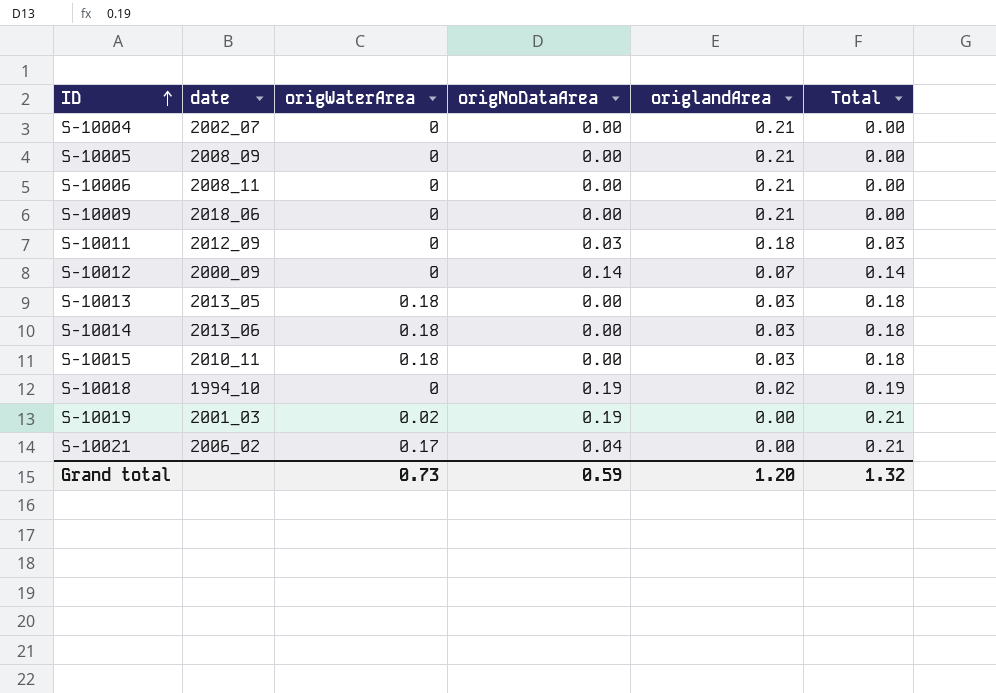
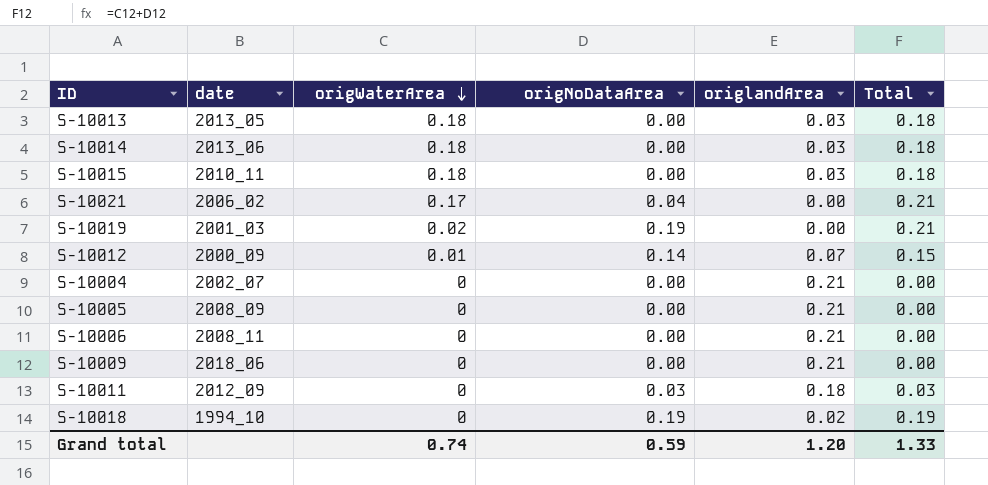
row order: ID ascending -> origWaterArea descending
S-10012 | origWaterArea: 0 -> 0.01
S-10012 | Total: 0.14 -> 0.15
Grand total | origWaterArea: 0.73 -> 0.74
Grand total | Total: 1.32 -> 1.33

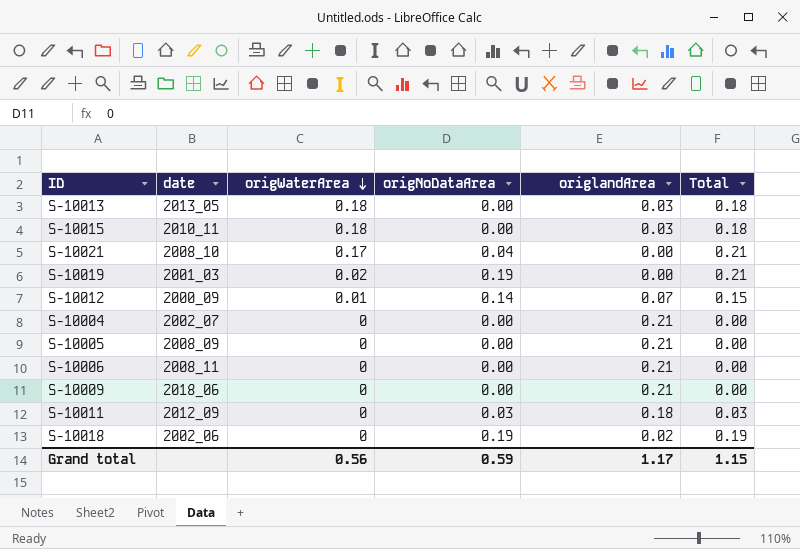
row S-10014: 2013_06 | 0.18 | 0.00 | 0.03 | 0.18 -> none
S-10021 | date: 2006_02 -> 2008_10
S-10018 | date: 1994_10 -> 2002_06
Grand total | origWaterArea: 0.74 -> 0.56
Grand total | origlandArea: 1.20 -> 1.17
Grand total | Total: 1.33 -> 1.15

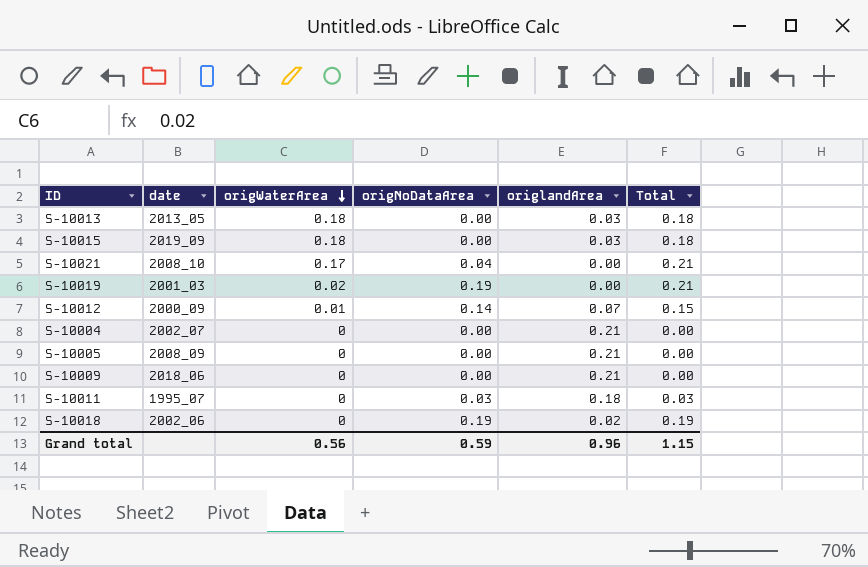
row S-10006: 2008_11 | 0 | 0.00 | 0.21 | 0.00 -> none
S-10015 | date: 2010_11 -> 2019_09
S-10011 | date: 2012_09 -> 1995_07
Grand total | origlandArea: 1.17 -> 0.96

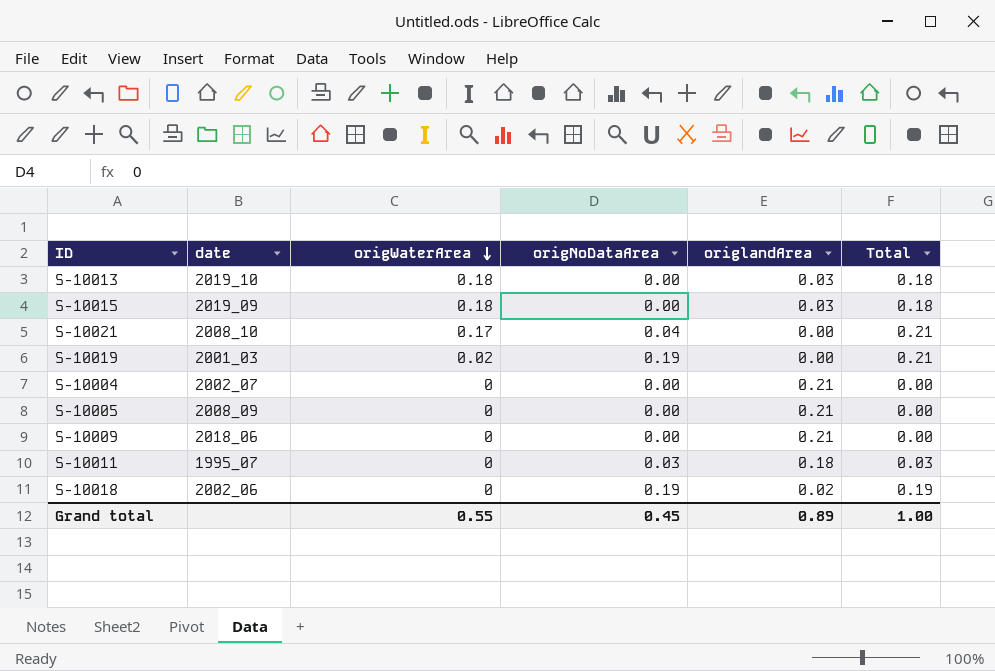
row S-10012: 2000_09 | 0.01 | 0.14 | 0.07 | 0.15 -> none
S-10013 | date: 2013_05 -> 2019_10
Grand total | origWaterArea: 0.56 -> 0.55
Grand total | origNoDataArea: 0.59 -> 0.45
Grand total | origlandArea: 0.96 -> 0.89
Grand total | Total: 1.15 -> 1.00

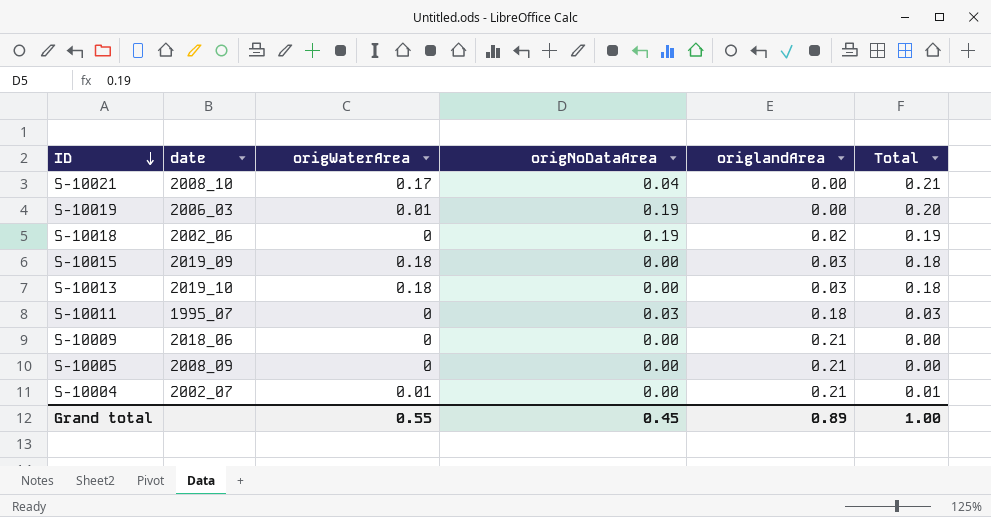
row order: origWaterArea descending -> ID descending
S-10019 | date: 2001_03 -> 2006_03
S-10019 | origWaterArea: 0.02 -> 0.01
S-10019 | Total: 0.21 -> 0.20
S-10004 | origWaterArea: 0 -> 0.01
S-10004 | Total: 0.00 -> 0.01

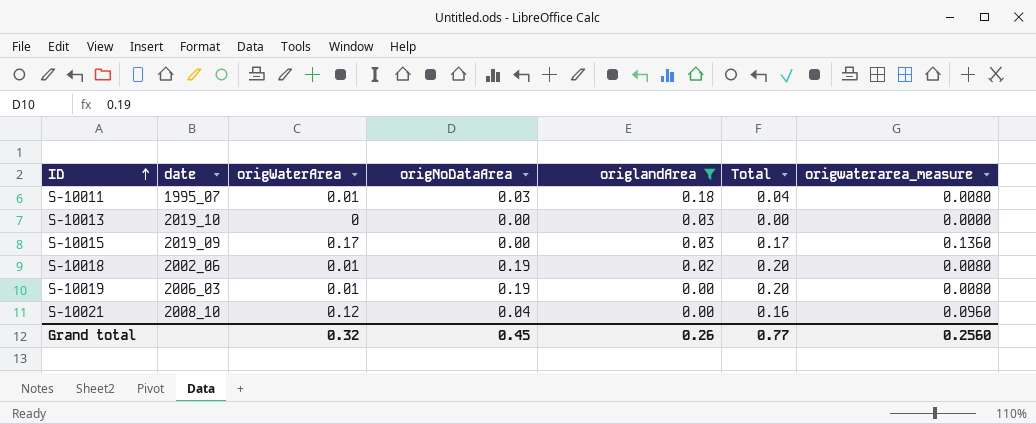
filter: none -> origlandArea != 0.21
row order: ID descending -> ID ascending
column origwaterarea_measure | formula: none -> [origWaterArea] * 0.8
S-10011 | origWaterArea: 0 -> 0.01
S-10011 | Total: 0.03 -> 0.04
S-10013 | origWaterArea: 0.18 -> 0
S-10013 | Total: 0.18 -> 0.00
S-10015 | origWaterArea: 0.18 -> 0.17
S-10015 | Total: 0.18 -> 0.17
S-10018 | origWaterArea: 0 -> 0.01
S-10018 | Total: 0.19 -> 0.20
S-10021 | origWaterArea: 0.17 -> 0.12
S-10021 | Total: 0.21 -> 0.16
Grand total | origWaterArea: 0.55 -> 0.32
Grand total | origlandArea: 0.89 -> 0.26
Grand total | Total: 1.00 -> 0.77

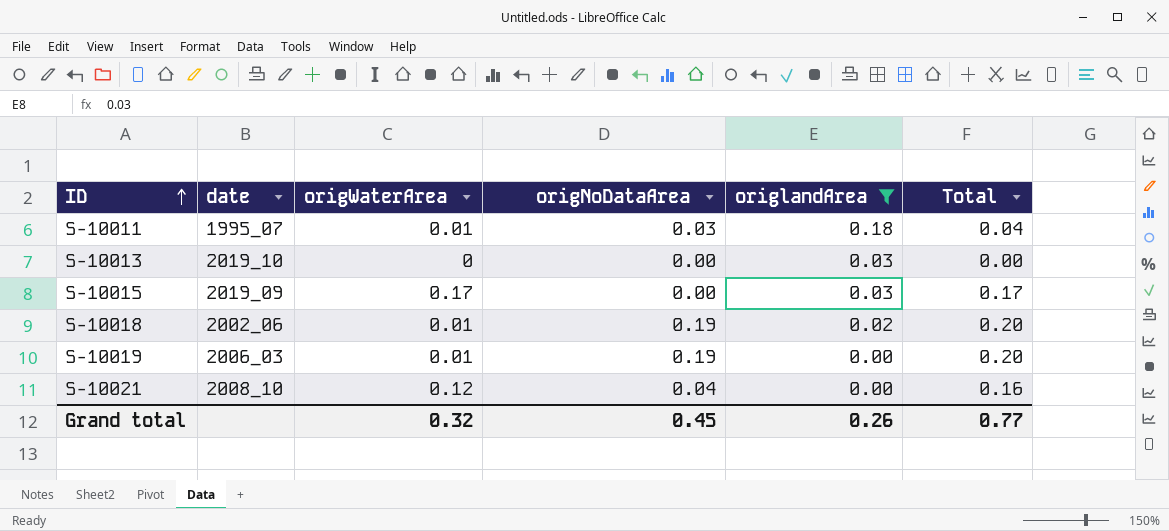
column origwaterarea_measure | formula: [origWaterArea] * 0.8 -> none

